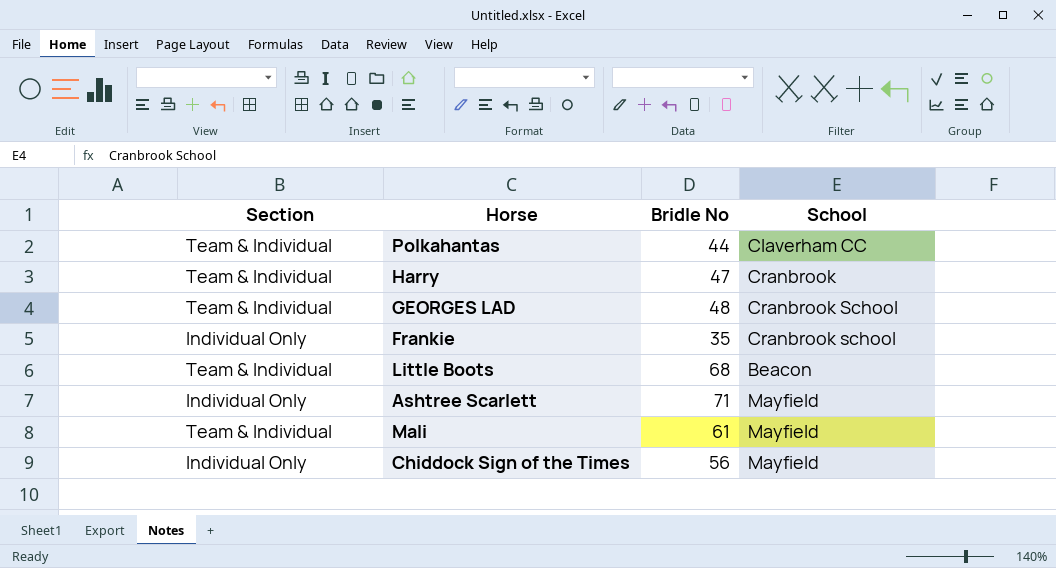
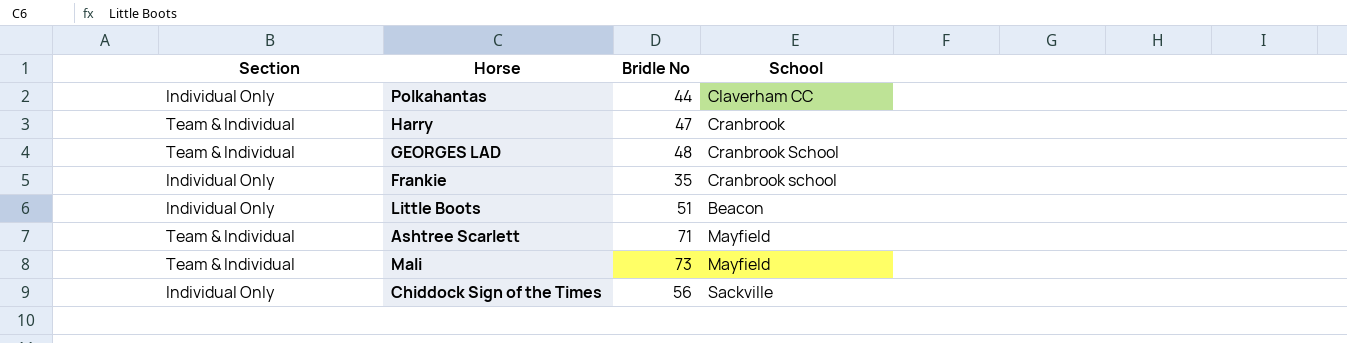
Polkahantas | Section: Team & Individual -> Individual Only
Little Boots | Section: Team & Individual -> Individual Only
Little Boots | Bridle No: 68 -> 51
Ashtree Scarlett | Section: Individual Only -> Team & Individual
Mali | Bridle No: 61 -> 73
Chiddock Sign of the Times | School: Mayfield -> Sackville

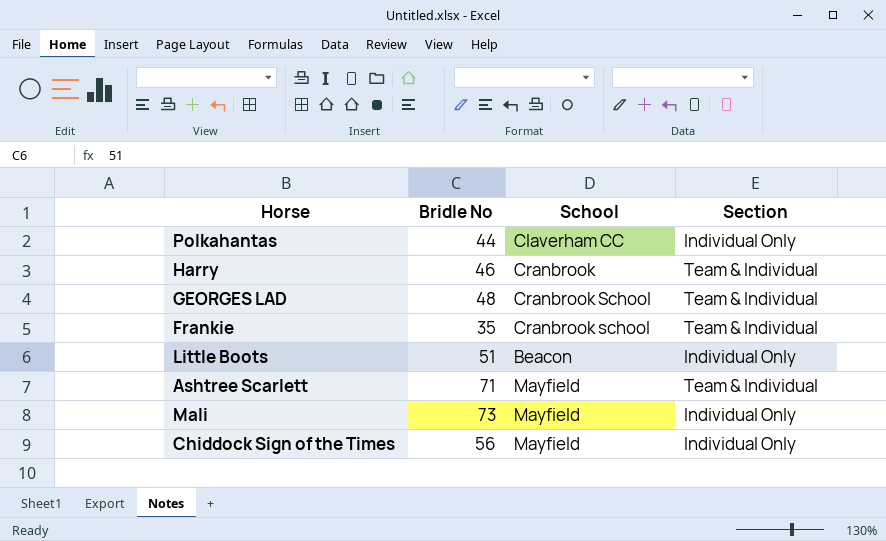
column Section | position: 1 -> 4
Harry | Bridle No: 47 -> 46
Frankie | Section: Individual Only -> Team & Individual
Mali | Section: Team & Individual -> Individual Only
Chiddock Sign of the Times | School: Sackville -> Mayfield

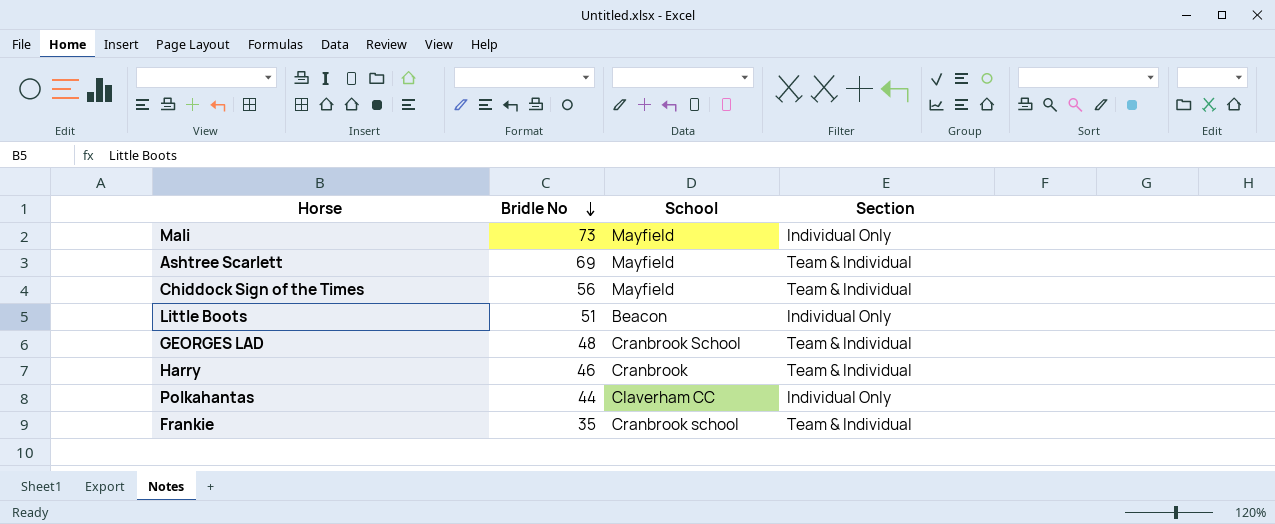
row order: none -> Bridle No descending
Ashtree Scarlett | Bridle No: 71 -> 69
Chiddock Sign of the Times | Section: Individual Only -> Team & Individual

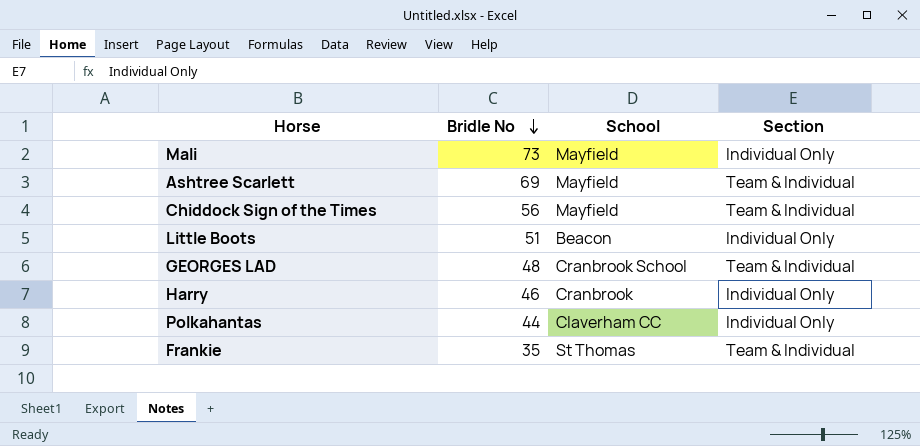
Harry | Section: Team & Individual -> Individual Only
Frankie | School: Cranbrook school -> St Thomas

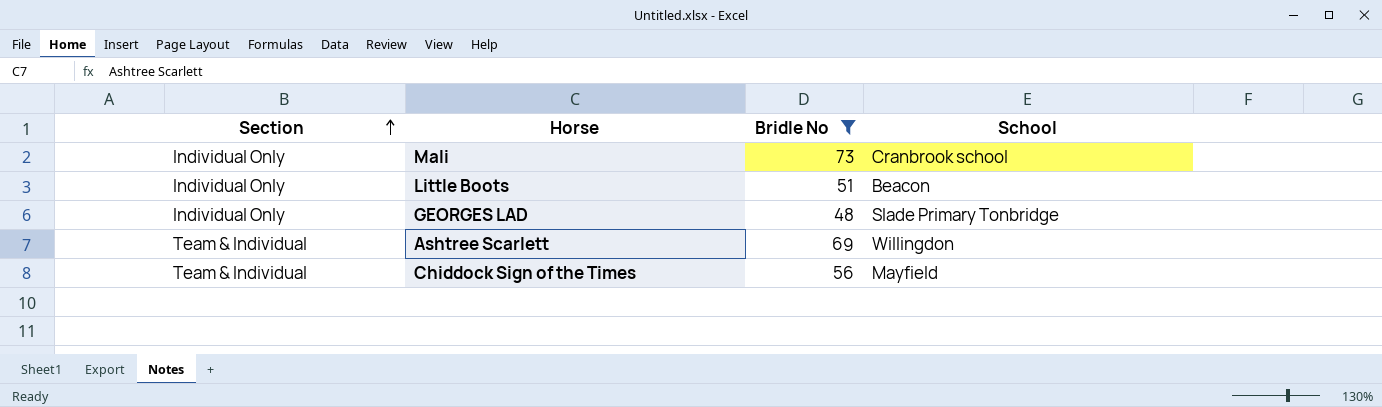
filter: none -> Bridle No >= 48
row order: Bridle No descending -> Section ascending
column Section | position: 4 -> 1
Mali | School: Mayfield -> Cranbrook school
GEORGES LAD | Section: Team & Individual -> Individual Only
GEORGES LAD | School: Cranbrook School -> Slade Primary Tonbridge
Ashtree Scarlett | School: Mayfield -> Willingdon

